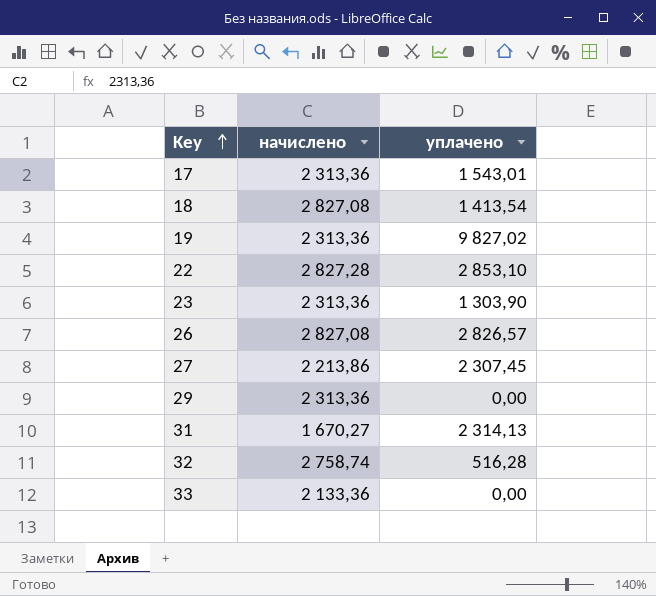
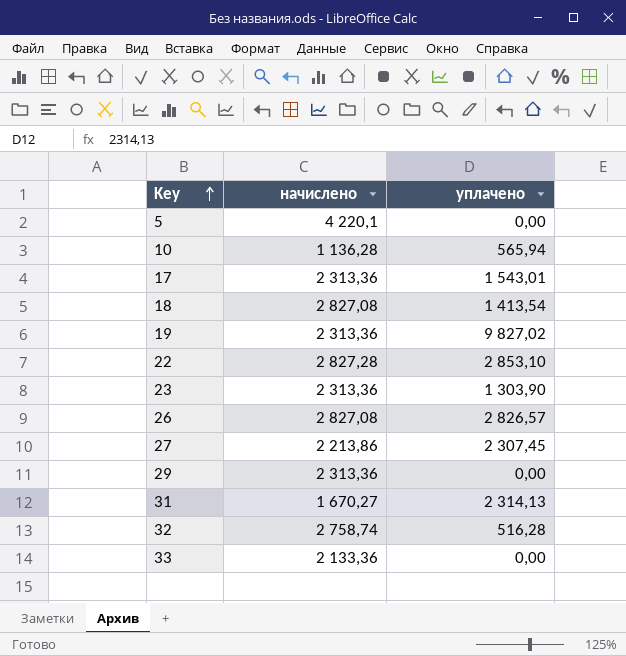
row 5: none -> 4 220,1 | 0,00
row 10: none -> 1 136,28 | 565,94

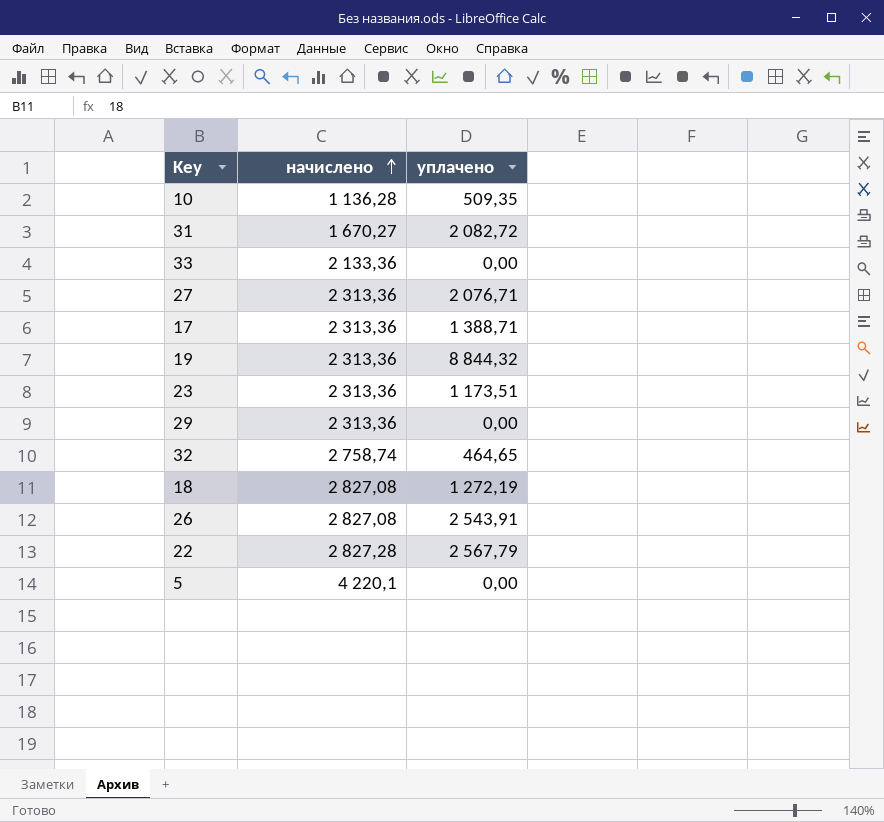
row order: Key ascending -> начислено ascending
10 | уплачено: 565,94 -> 509,35
31 | уплачено: 2 314,13 -> 2 082,72
27 | начислено: 2 213,86 -> 2 313,36
27 | уплачено: 2 307,45 -> 2 076,71
17 | уплачено: 1 543,01 -> 1 388,71
19 | уплачено: 9 827,02 -> 8 844,32
23 | уплачено: 1 303,90 -> 1 173,51
32 | уплачено: 516,28 -> 464,65
18 | уплачено: 1 413,54 -> 1 272,19
26 | уплачено: 2 826,57 -> 2 543,91
22 | уплачено: 2 853,10 -> 2 567,79

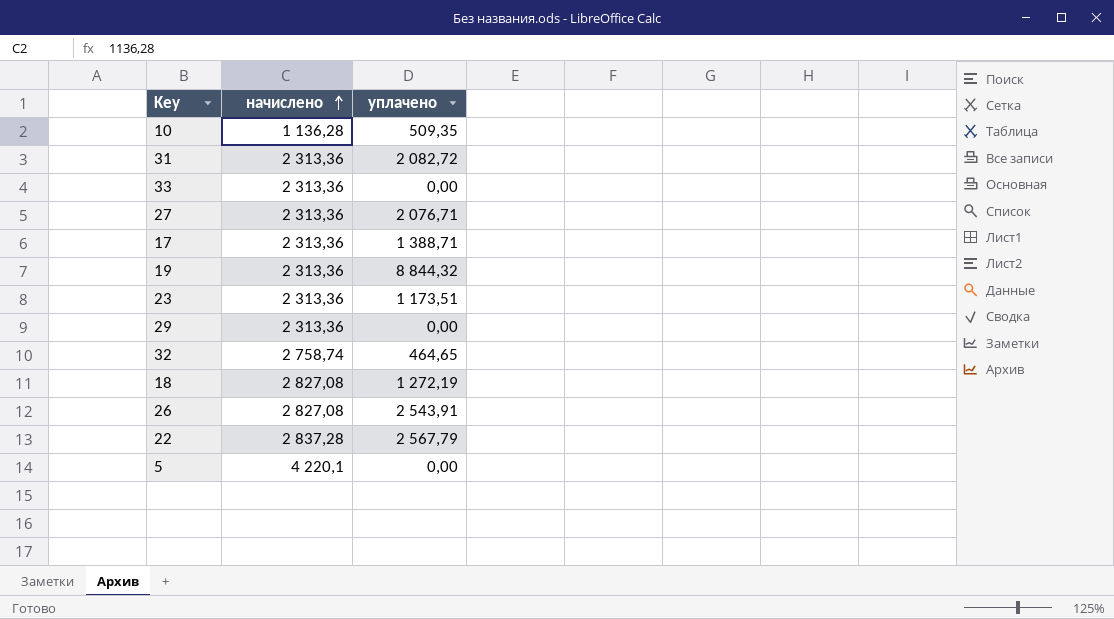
31 | начислено: 1 670,27 -> 2 313,36
33 | начислено: 2 133,36 -> 2 313,36
22 | начислено: 2 827,28 -> 2 837,28

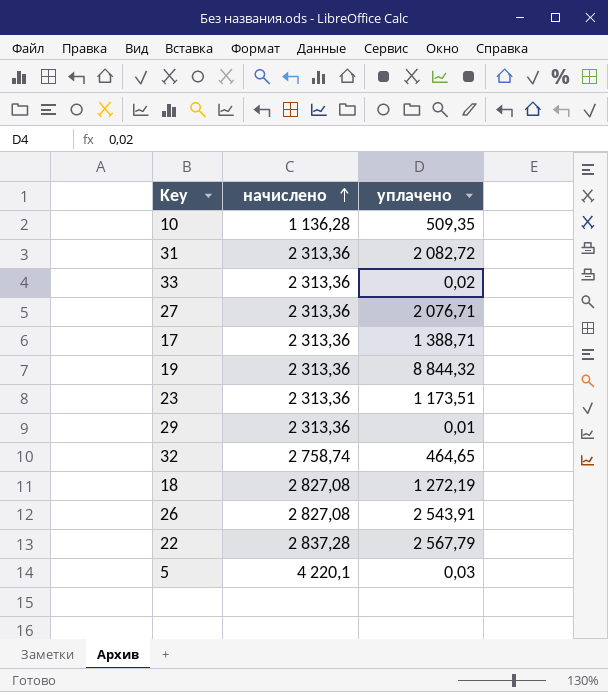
33 | уплачено: 0,00 -> 0,02
29 | уплачено: 0,00 -> 0,01
5 | уплачено: 0,00 -> 0,03

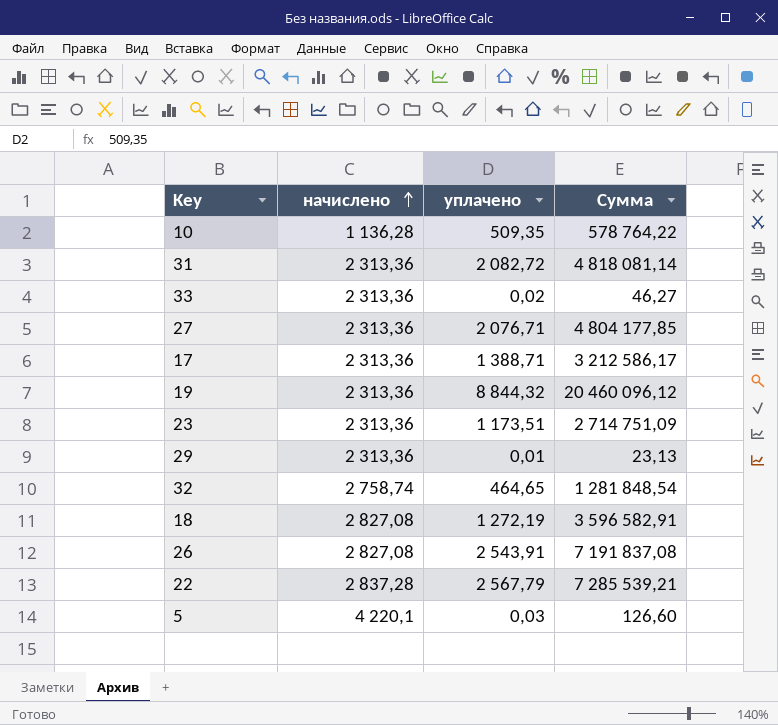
column Сумма | formula: none -> [начислено] * [уплачено]

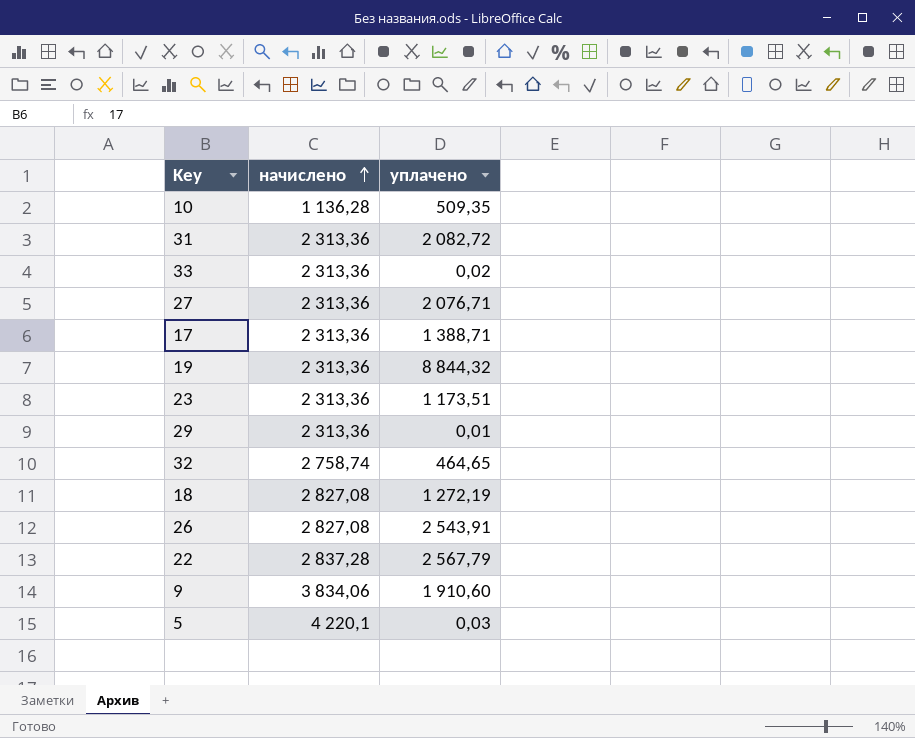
column Сумма | formula: [начислено] * [уплачено] -> none
row 9: none -> 3 834,06 | 1 910,60

